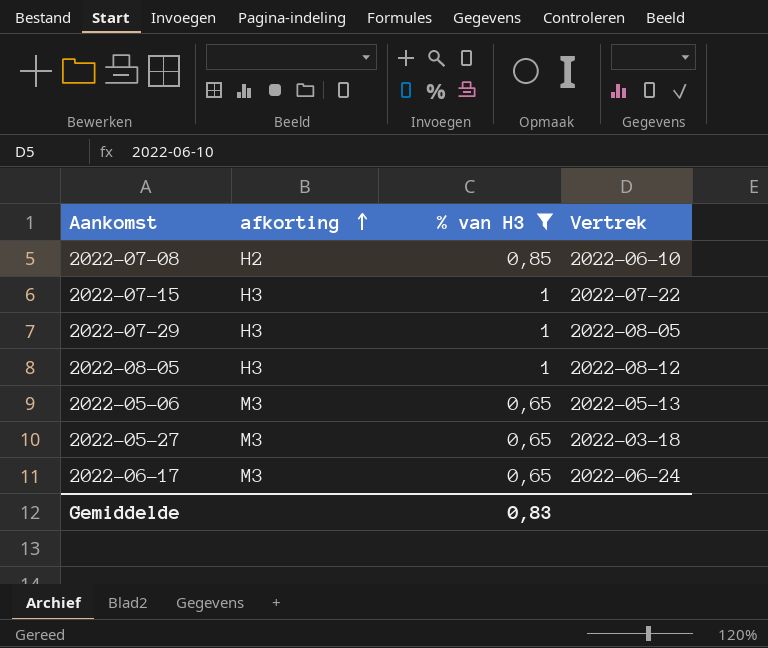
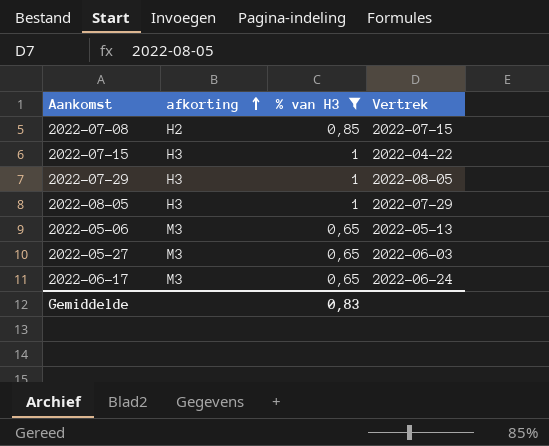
2022-07-08 | Vertrek: 2022-06-10 -> 2022-07-15
2022-07-15 | Vertrek: 2022-07-22 -> 2022-04-22
2022-08-05 | Vertrek: 2022-08-12 -> 2022-07-29
2022-05-27 | Vertrek: 2022-03-18 -> 2022-06-03

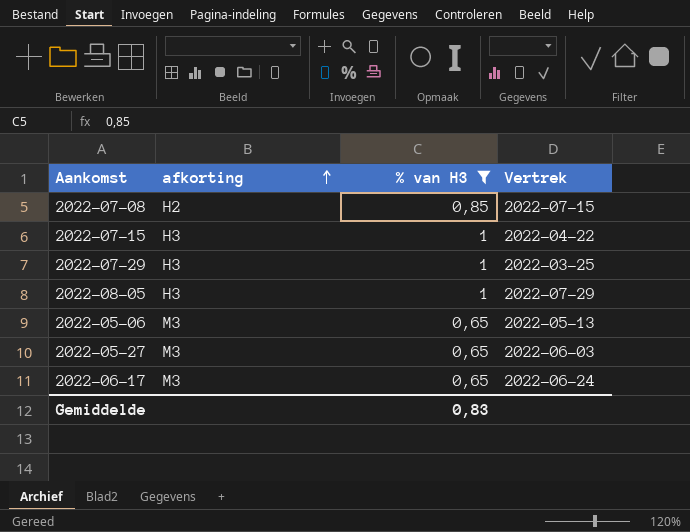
2022-07-29 | Vertrek: 2022-08-05 -> 2022-03-25

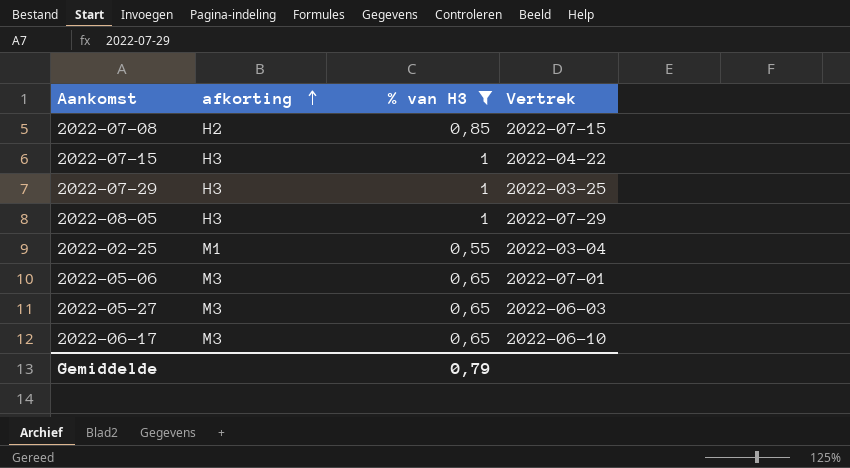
row 2022-02-25: none -> M1 | 0,55 | 2022-03-04
2022-05-06 | Vertrek: 2022-05-13 -> 2022-07-01
2022-06-17 | Vertrek: 2022-06-24 -> 2022-06-10
Gemiddelde | % van H3: 0,83 -> 0,79

